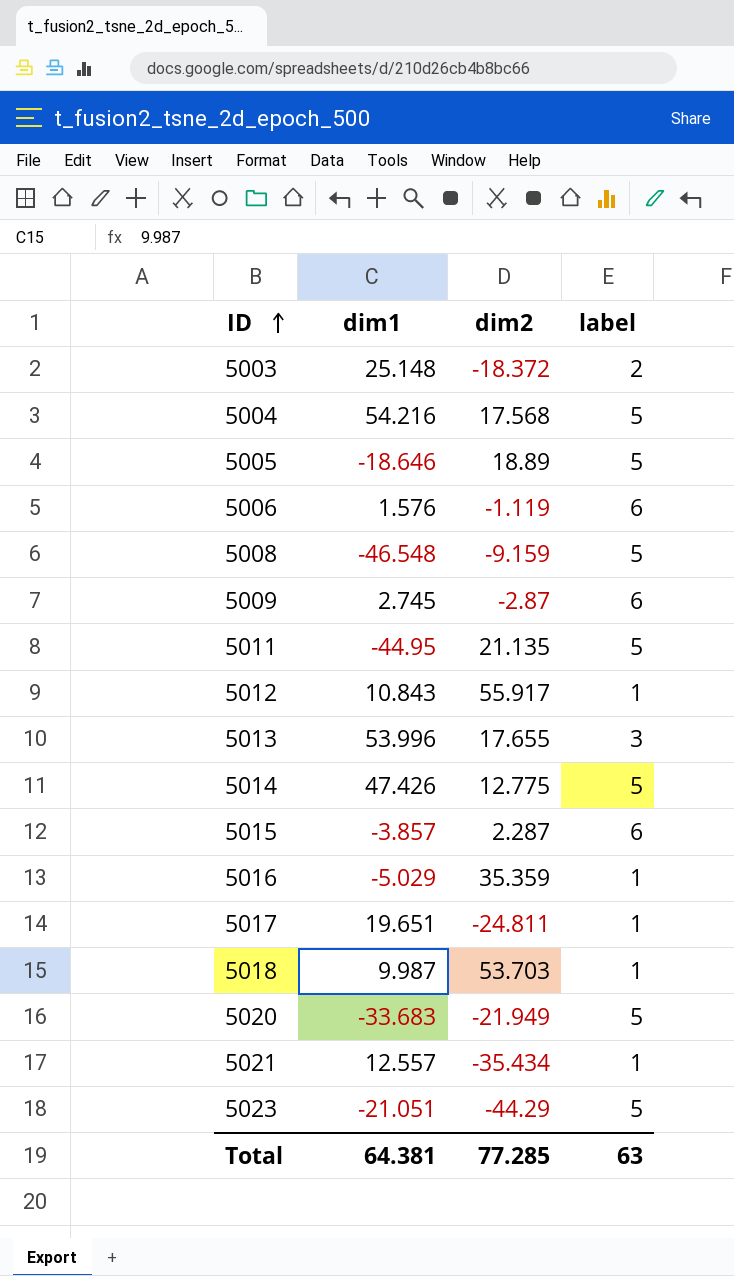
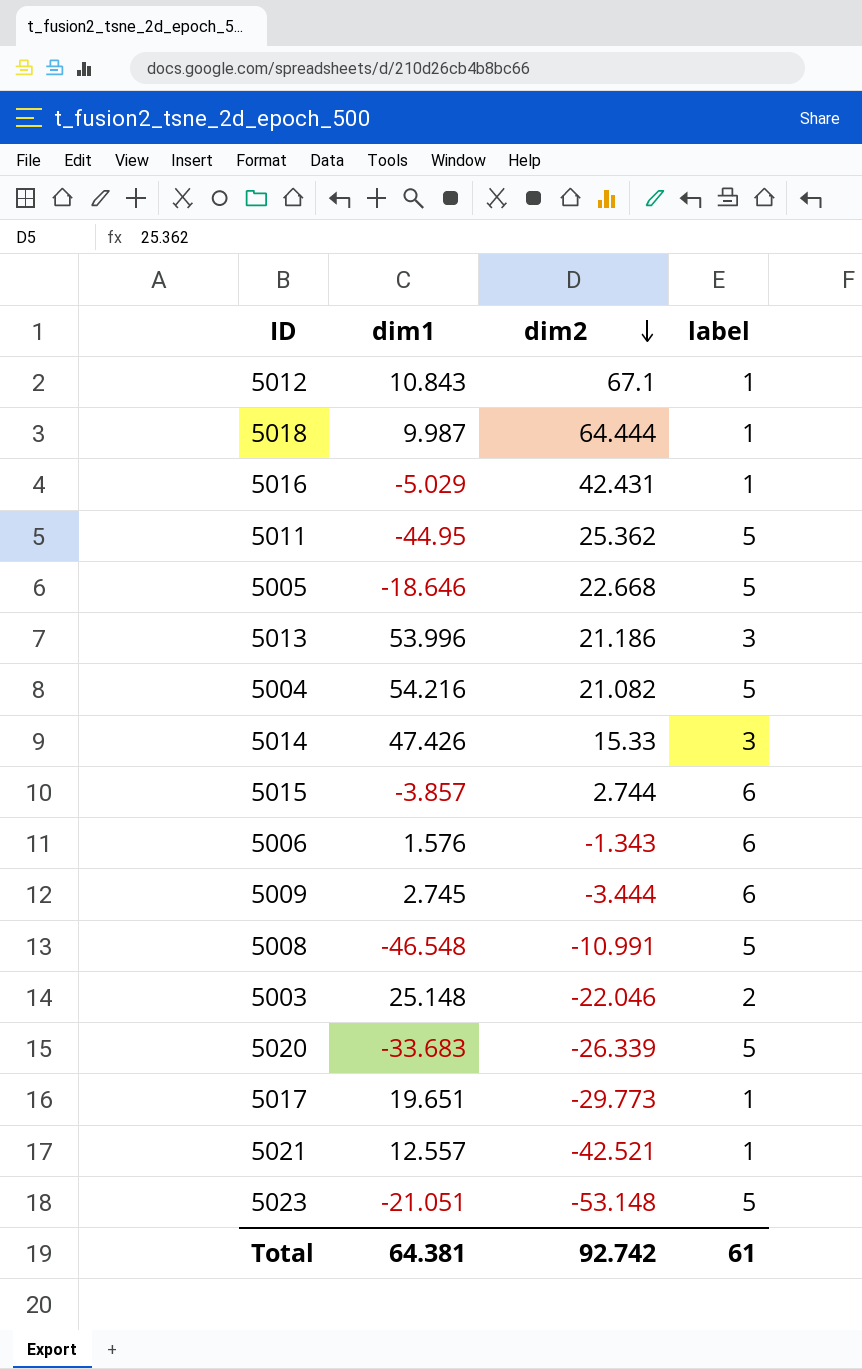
row order: ID ascending -> dim2 descending
5012 | dim2: 55.917 -> 67.1
5018 | dim2: 53.703 -> 64.444
5016 | dim2: 35.359 -> 42.431
5011 | dim2: 21.135 -> 25.362
5005 | dim2: 18.89 -> 22.668
5013 | dim2: 17.655 -> 21.186
5004 | dim2: 17.568 -> 21.082
5014 | dim2: 12.775 -> 15.33
5014 | label: 5 -> 3
5015 | dim2: 2.287 -> 2.744
5006 | dim2: -1.119 -> -1.343
5009 | dim2: -2.87 -> -3.444
5008 | dim2: -9.159 -> -10.991
5003 | dim2: -18.372 -> -22.046
5020 | dim2: -21.949 -> -26.339
5017 | dim2: -24.811 -> -29.773
5021 | dim2: -35.434 -> -42.521
5023 | dim2: -44.29 -> -53.148
Total | dim2: 77.285 -> 92.742
Total | label: 63 -> 61

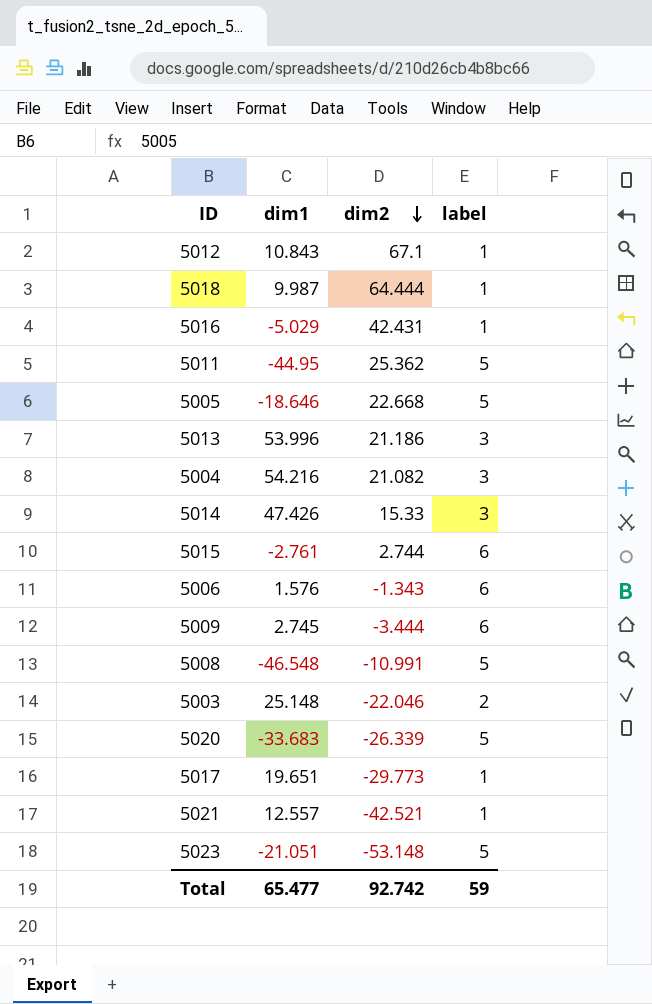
5004 | label: 5 -> 3
5015 | dim1: -3.857 -> -2.761
Total | dim1: 64.381 -> 65.477
Total | label: 61 -> 59

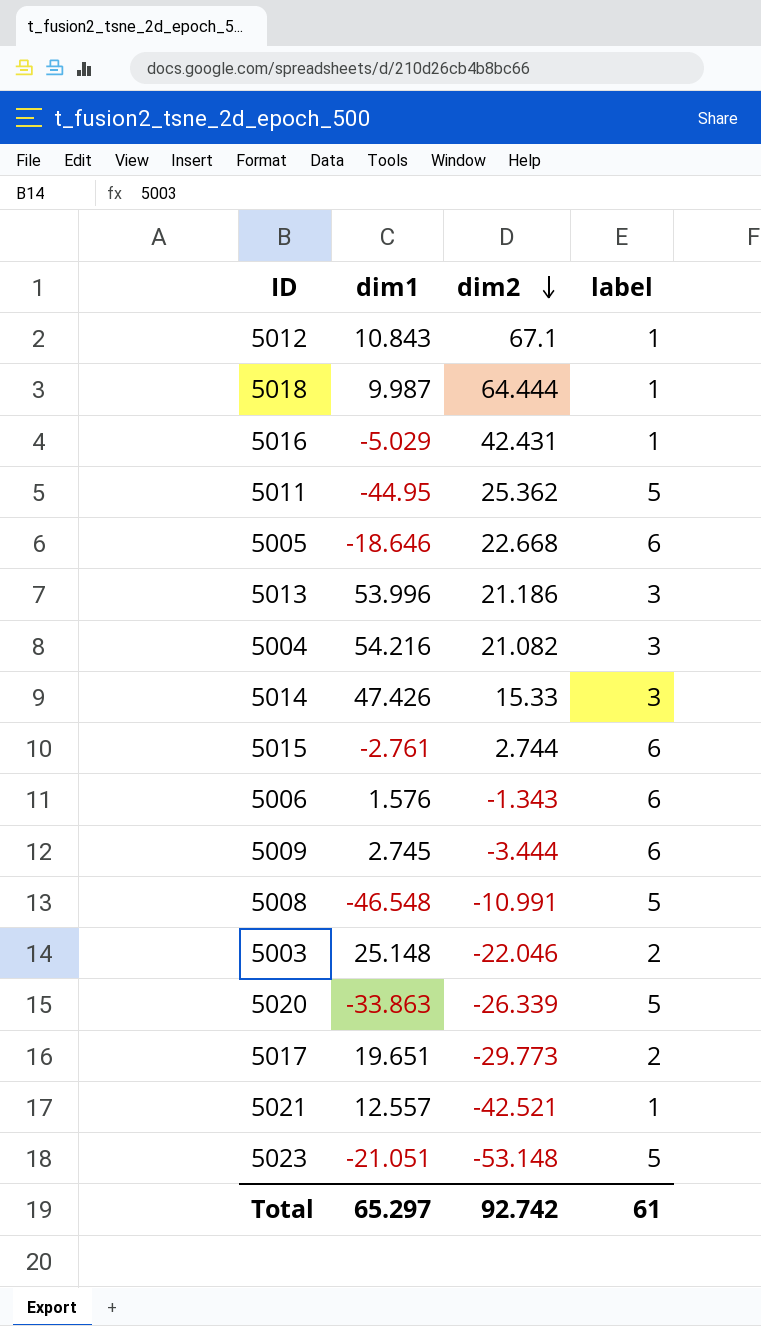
5005 | label: 5 -> 6
5020 | dim1: -33.683 -> -33.863
5017 | label: 1 -> 2
Total | dim1: 65.477 -> 65.297
Total | label: 59 -> 61

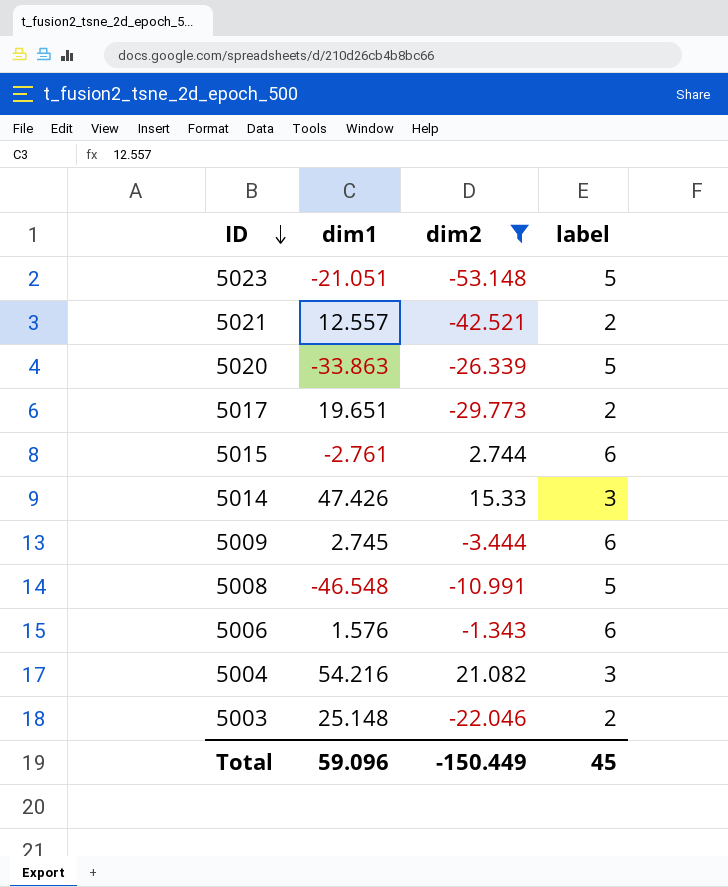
filter: none -> dim2 <= 21.082
row order: dim2 descending -> ID descending
5021 | label: 1 -> 2
Total | dim1: 65.297 -> 59.096
Total | dim2: 92.742 -> -150.449
Total | label: 61 -> 45

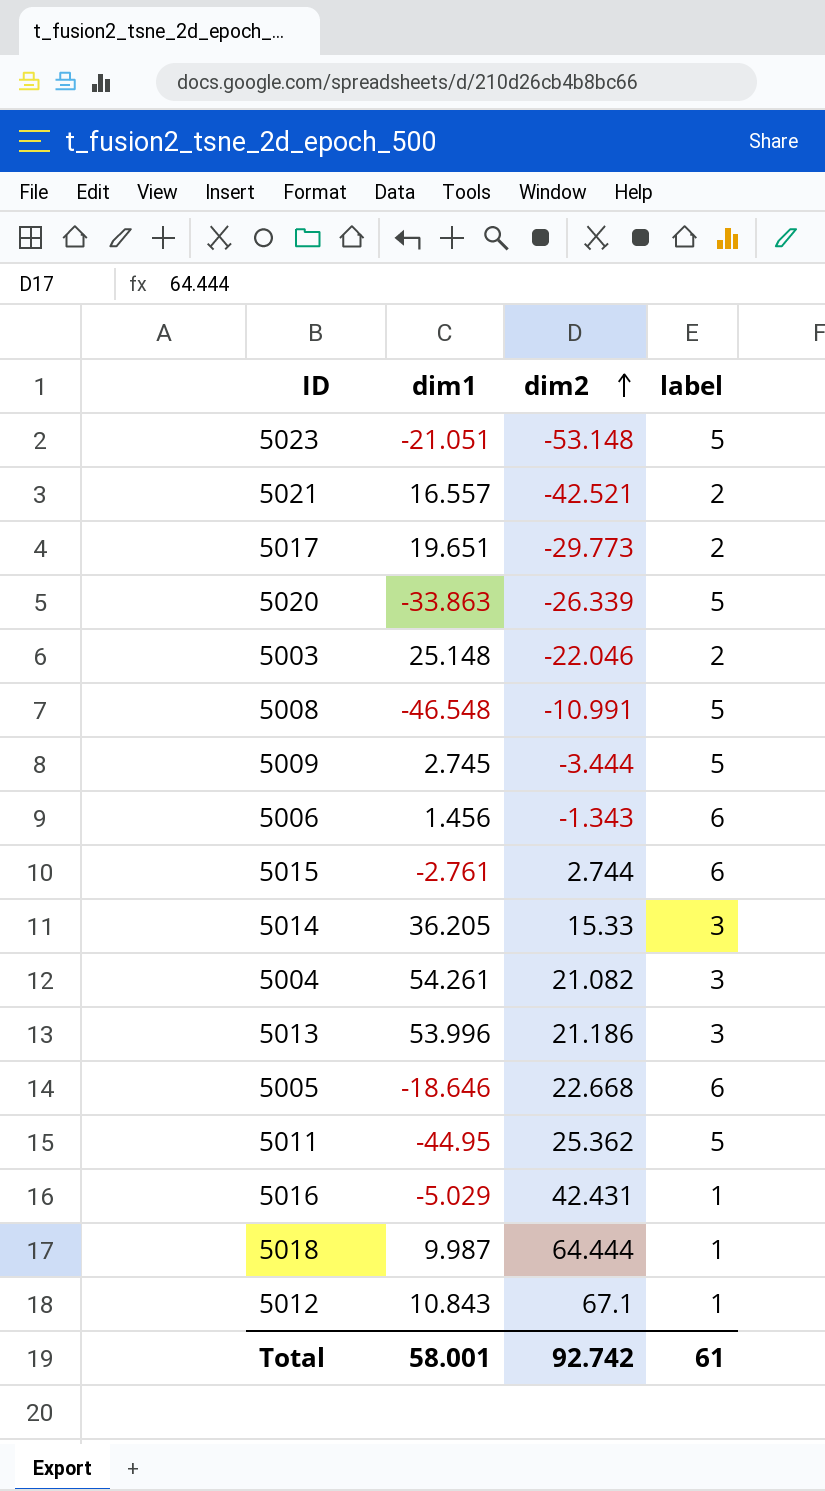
filter: dim2 <= 21.082 -> none
row order: ID descending -> dim2 ascending
5021 | dim1: 12.557 -> 16.557
5009 | label: 6 -> 5
5006 | dim1: 1.576 -> 1.456
5014 | dim1: 47.426 -> 36.205
5004 | dim1: 54.216 -> 54.261
Total | dim1: 59.096 -> 58.001
Total | dim2: -150.449 -> 92.742
Total | label: 45 -> 61

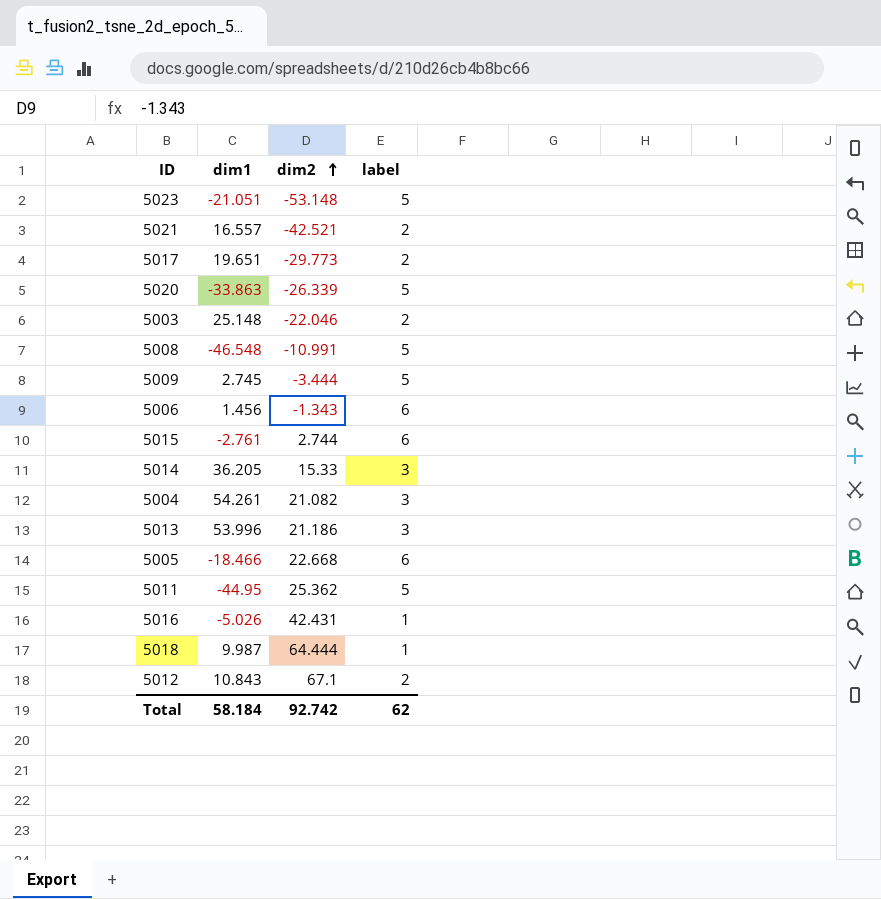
5005 | dim1: -18.646 -> -18.466
5016 | dim1: -5.029 -> -5.026
5012 | label: 1 -> 2
Total | dim1: 58.001 -> 58.184
Total | label: 61 -> 62

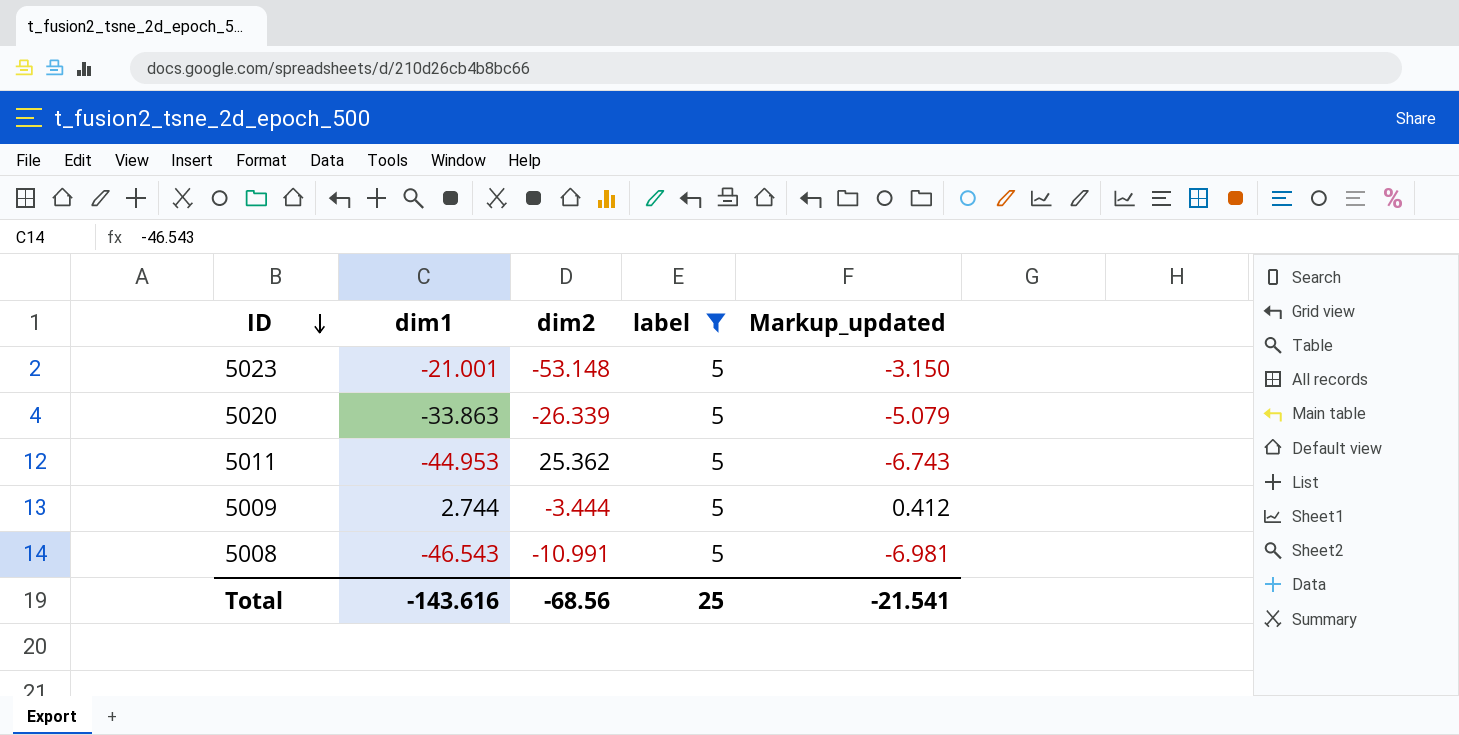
filter: none -> label = 5
row order: dim2 ascending -> ID descending
column Markup_updated | formula: none -> [dim1] * 0.15
5023 | dim1: -21.051 -> -21.001
5011 | dim1: -44.95 -> -44.953
5009 | dim1: 2.745 -> 2.744
5008 | dim1: -46.548 -> -46.543
Total | dim1: 58.184 -> -143.616
Total | dim2: 92.742 -> -68.56
Total | label: 62 -> 25

